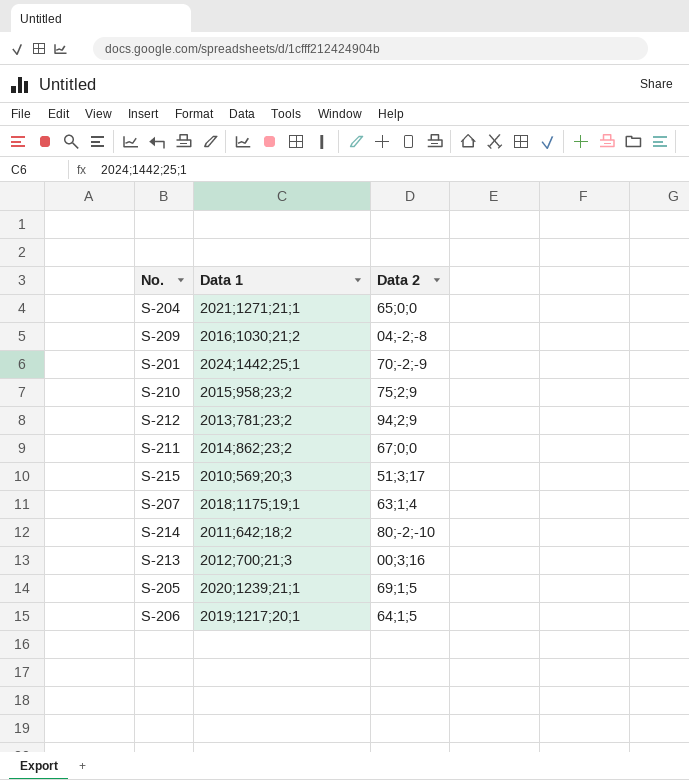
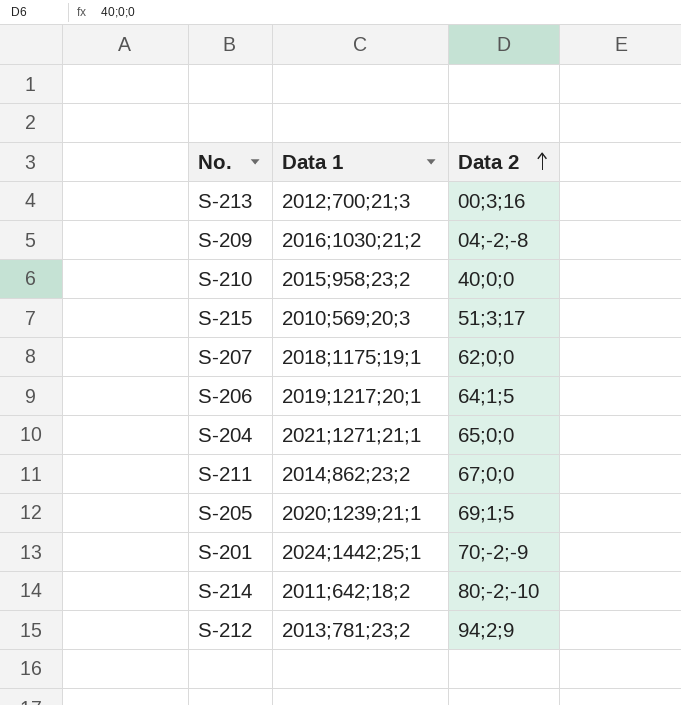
row order: none -> Data 2 ascending
S-210 | Data 2: 75;2;9 -> 40;0;0
S-207 | Data 2: 63;1;4 -> 62;0;0

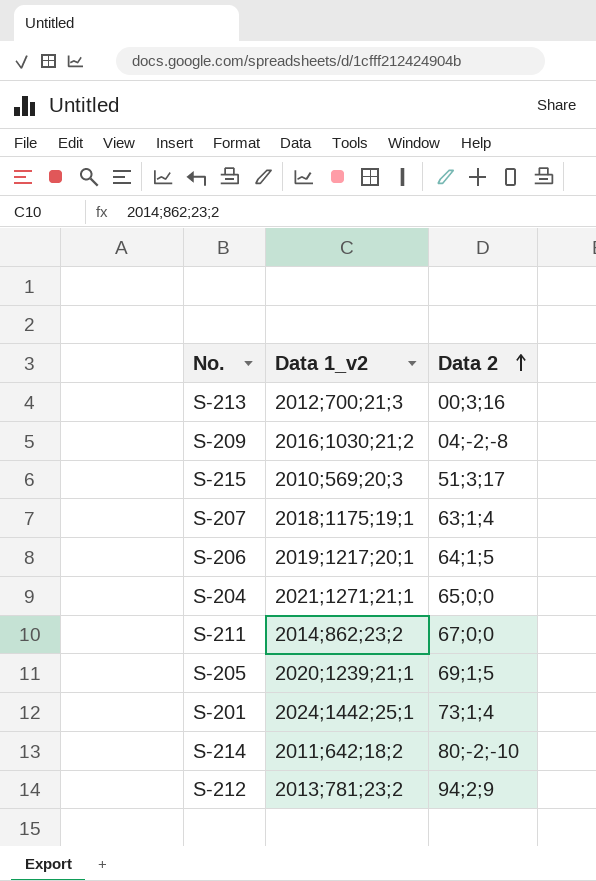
column name: Data 1 -> Data 1_v2
row S-210: 2015;958;23;2 | 40;0;0 -> none
S-207 | Data 2: 62;0;0 -> 63;1;4
S-201 | Data 2: 70;-2;-9 -> 73;1;4

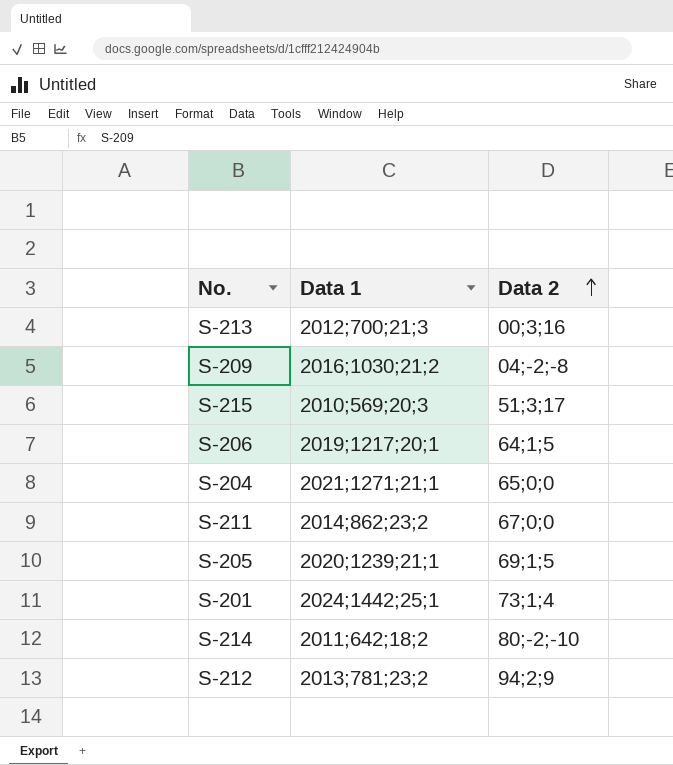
column name: Data 1_v2 -> Data 1
row S-207: 2018;1175;19;1 | 63;1;4 -> none

